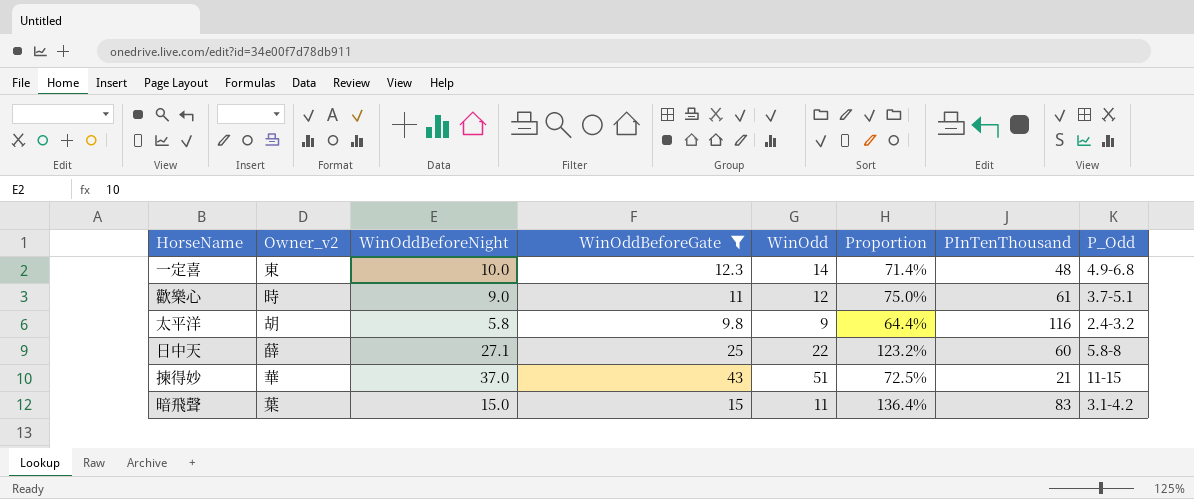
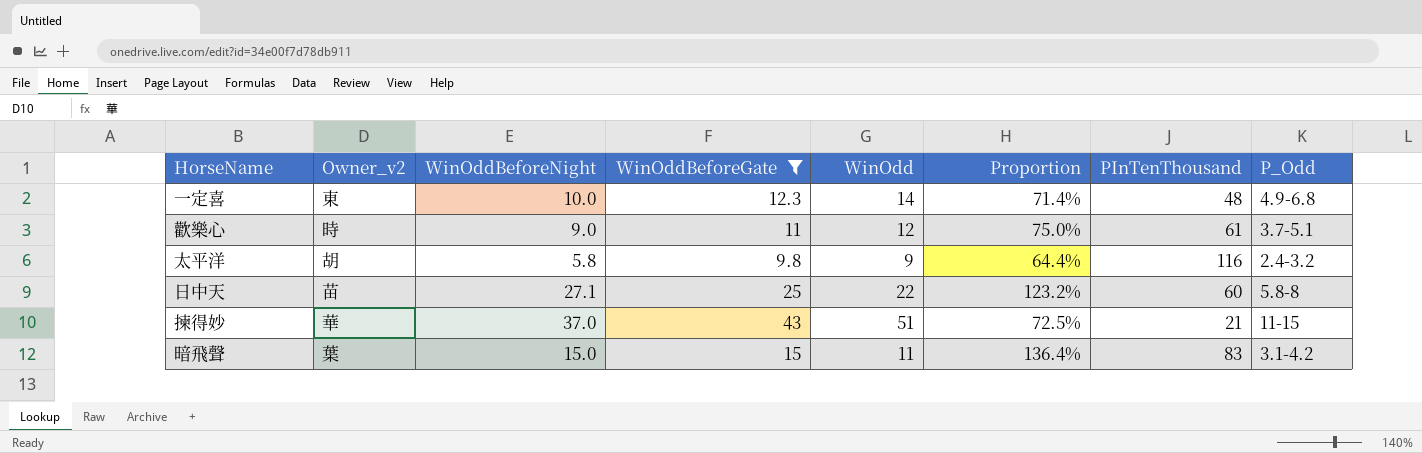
日中天 | Owner_v2: 薛 -> 苗

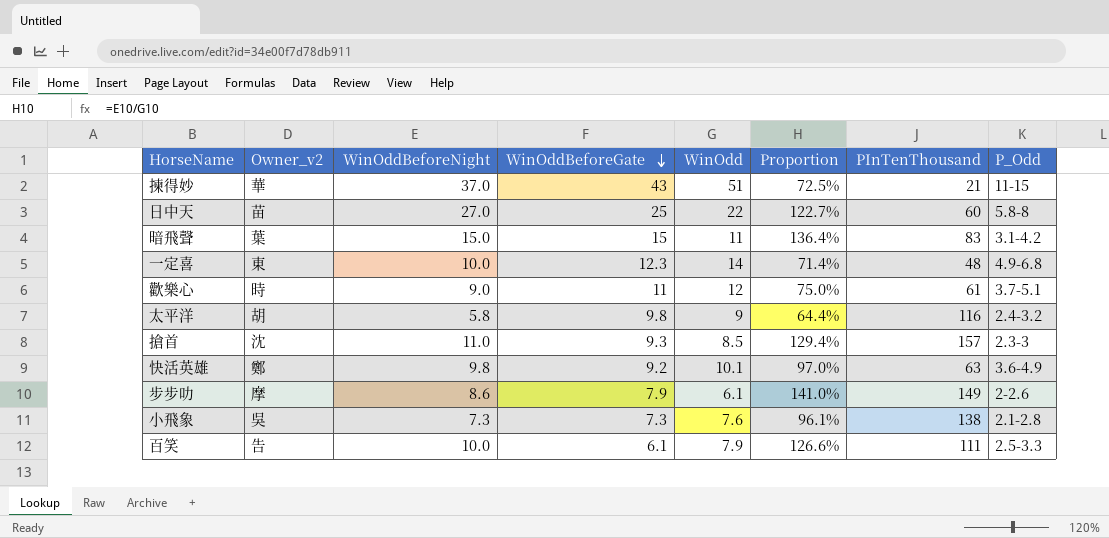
filter: WinOddBeforeGate >= 9.8 -> none
row order: none -> WinOddBeforeGate descending
日中天 | WinOddBeforeNight: 27.1 -> 27.0
日中天 | Proportion: 123.2% -> 122.7%

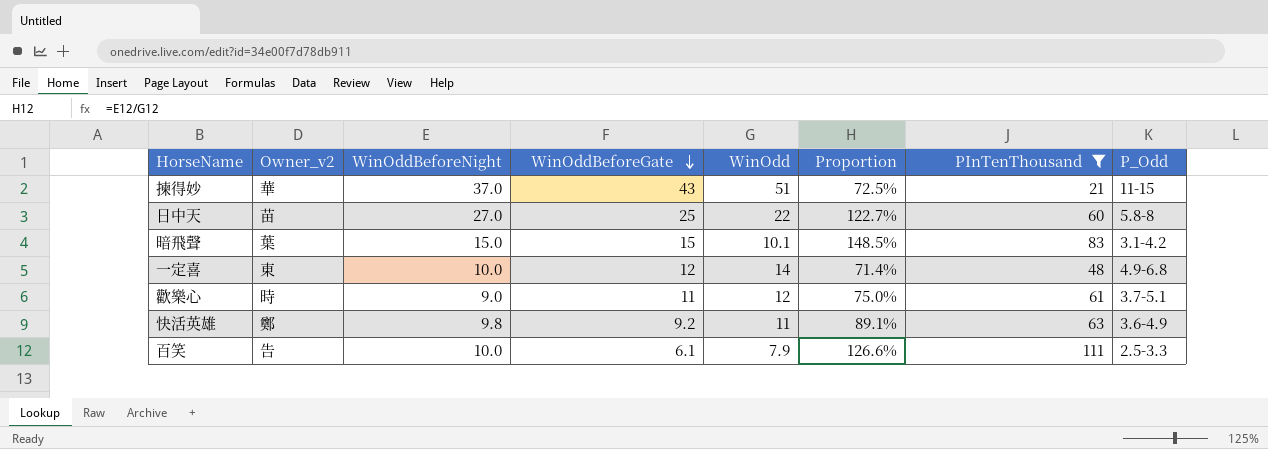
filter: none -> PInTenThousand <= 111
暗飛聲 | WinOdd: 11 -> 10.1
暗飛聲 | Proportion: 136.4% -> 148.5%
一定喜 | WinOddBeforeGate: 12.3 -> 12
快活英雄 | WinOdd: 10.1 -> 11
快活英雄 | Proportion: 97.0% -> 89.1%

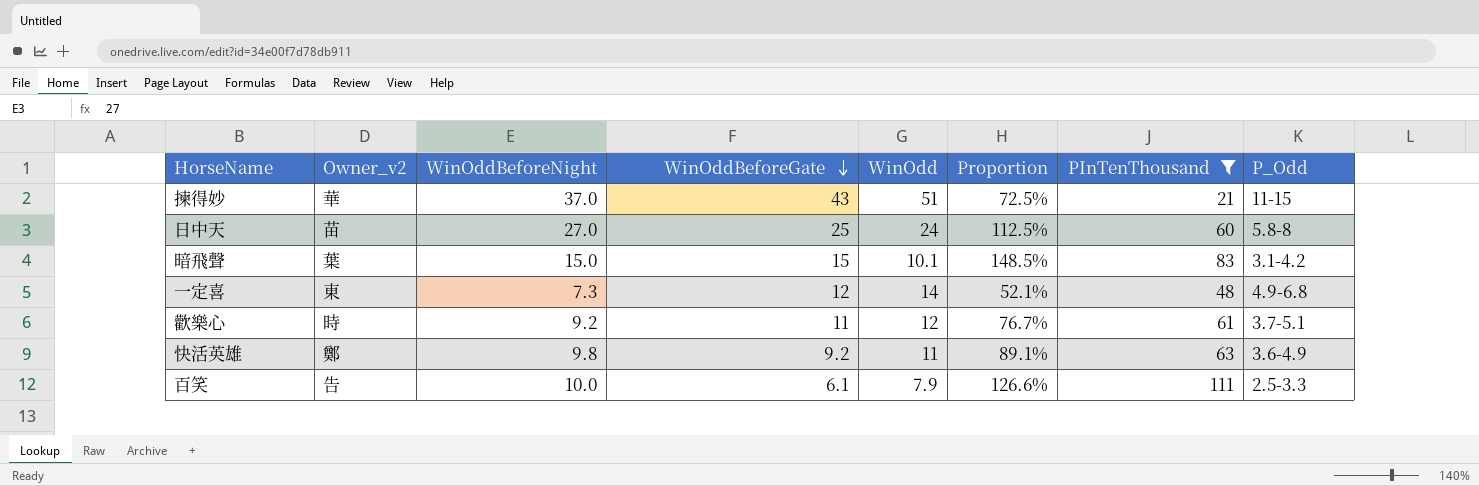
日中天 | WinOdd: 22 -> 24
日中天 | Proportion: 122.7% -> 112.5%
一定喜 | WinOddBeforeNight: 10.0 -> 7.3
一定喜 | Proportion: 71.4% -> 52.1%
歡樂心 | WinOddBeforeNight: 9.0 -> 9.2
歡樂心 | Proportion: 75.0% -> 76.7%

